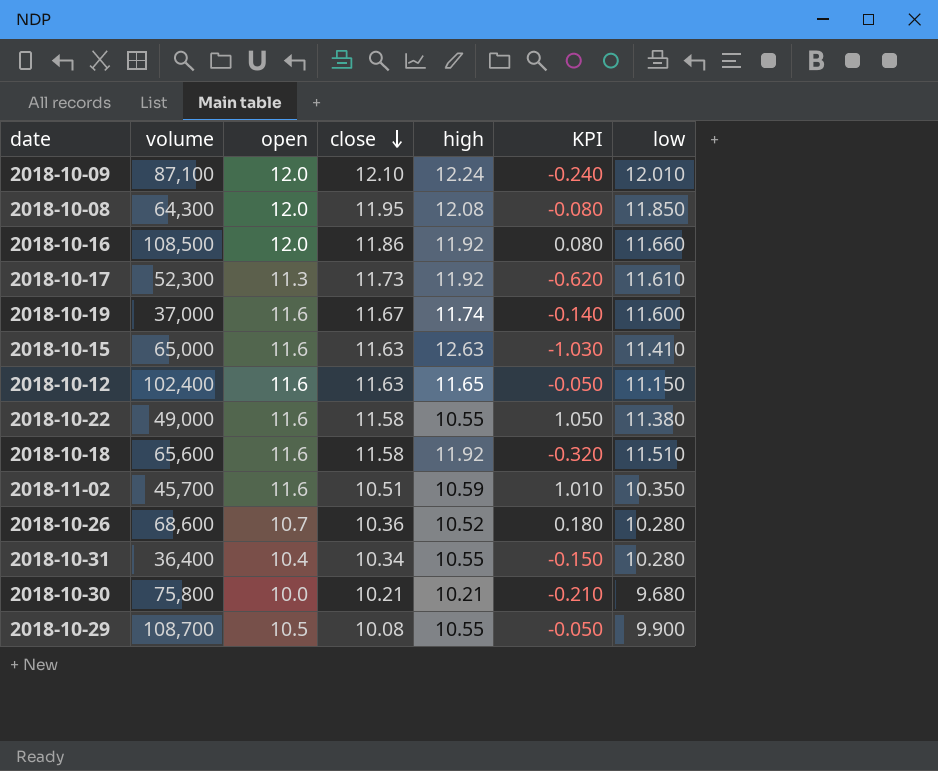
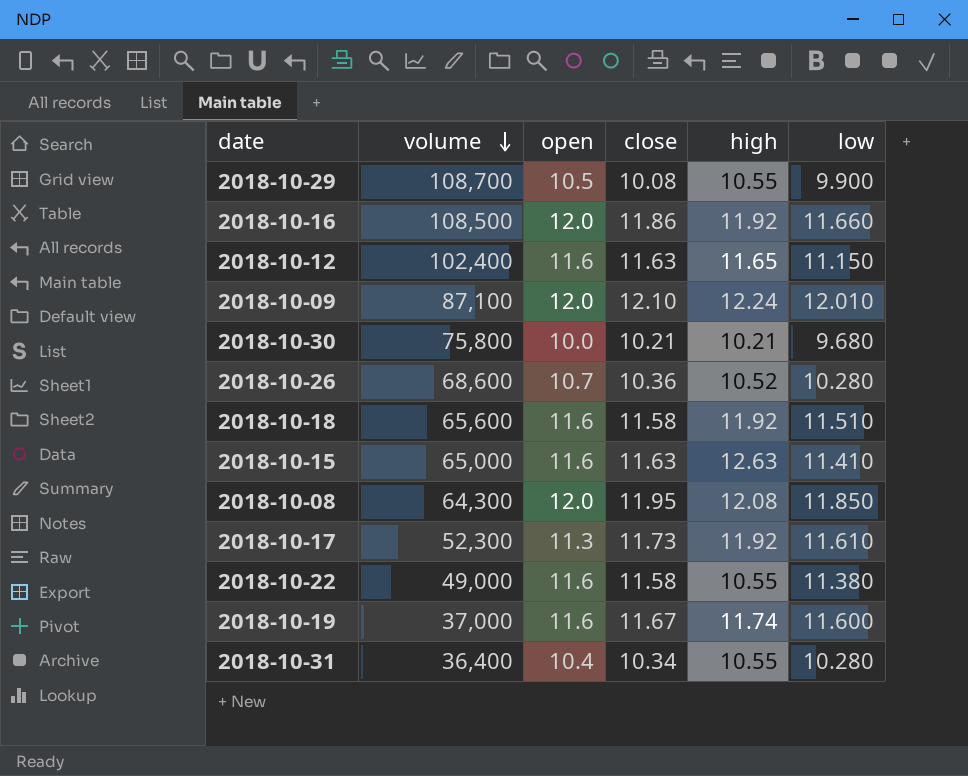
row order: close descending -> volume descending
column KPI | formula: [open] - [high] -> none
row 2018-11-02: 45,700 | 11.6 | 10.51 | 10.59 | 1.010 | 10.350 -> none

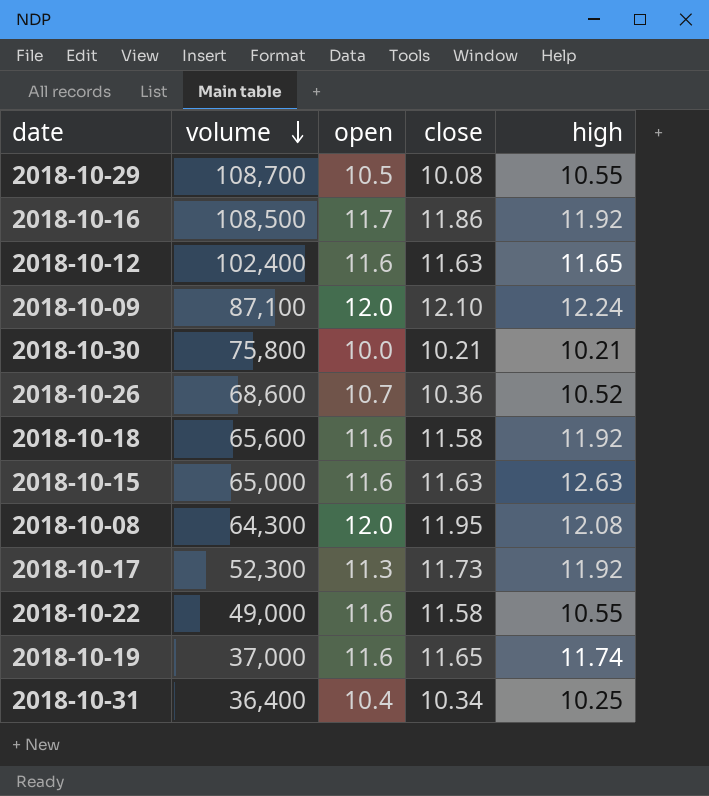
column low | position: 6 -> none
2018-10-16 | open: 12.0 -> 11.7
2018-10-19 | close: 11.67 -> 11.65
2018-10-31 | high: 10.55 -> 10.25

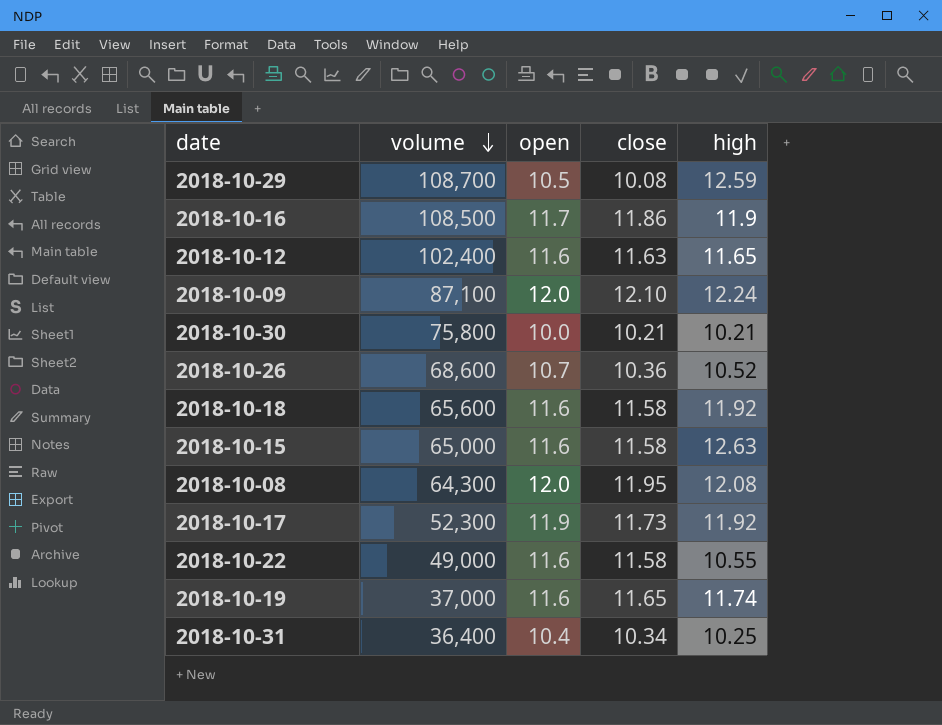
2018-10-29 | high: 10.55 -> 12.59
2018-10-16 | high: 11.92 -> 11.9
2018-10-15 | close: 11.63 -> 11.58
2018-10-17 | open: 11.3 -> 11.9

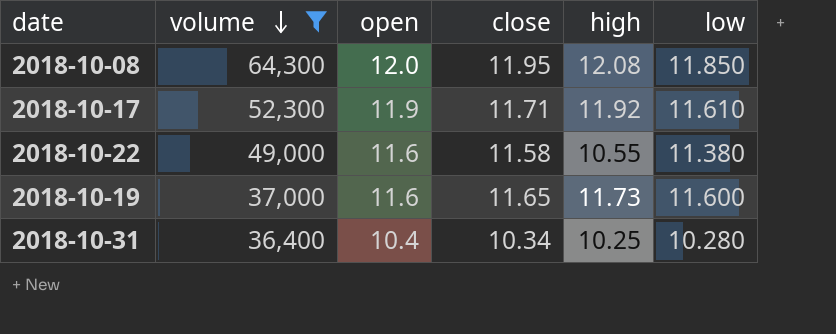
filter: none -> volume <= 64,300
column low | position: none -> 6
2018-10-17 | close: 11.73 -> 11.71
2018-10-19 | high: 11.74 -> 11.73

